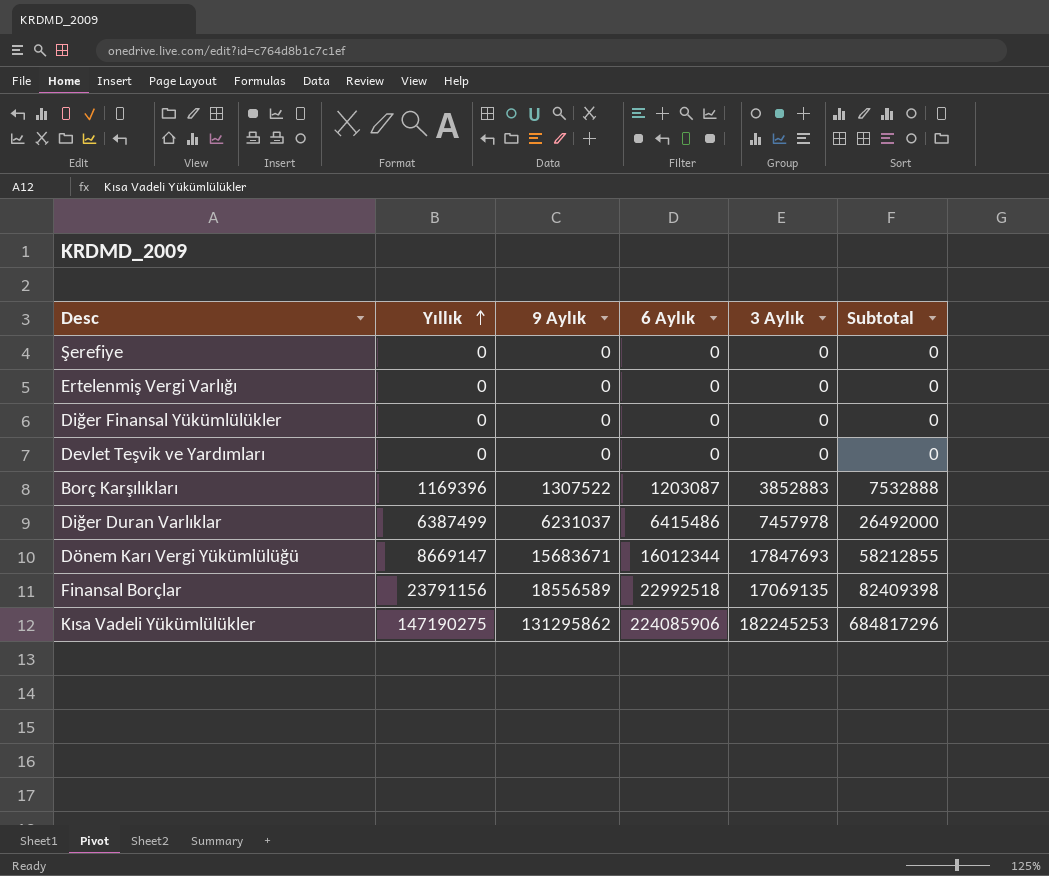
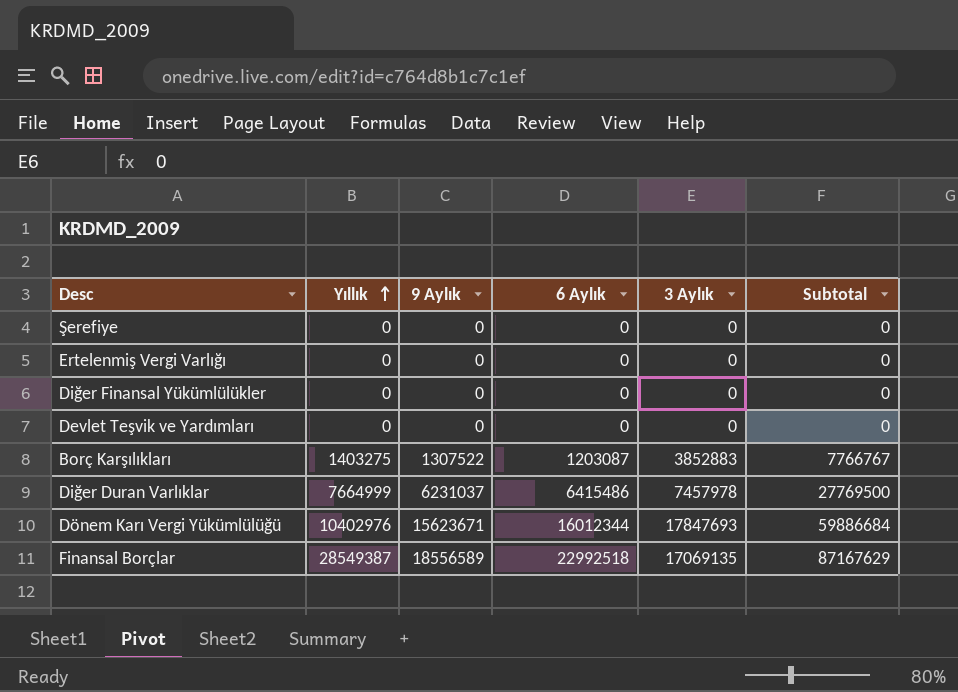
row Kısa Vadeli Yükümlülükler: 147190275 | 131295862 | 224085906 | 182245253 | 684817296 -> none
Borç Karşılıkları | Yıllık: 1169396 -> 1403275
Borç Karşılıkları | Subtotal: 7532888 -> 7766767
Diğer Duran Varlıklar | Yıllık: 6387499 -> 7664999
Diğer Duran Varlıklar | Subtotal: 26492000 -> 27769500
Dönem Karı Vergi Yükümlülüğü | Yıllık: 8669147 -> 10402976
Dönem Karı Vergi Yükümlülüğü | 9 Aylık: 15683671 -> 15623671
Dönem Karı Vergi Yükümlülüğü | Subtotal: 58212855 -> 59886684
Finansal Borçlar | Yıllık: 23791156 -> 28549387
Finansal Borçlar | Subtotal: 82409398 -> 87167629

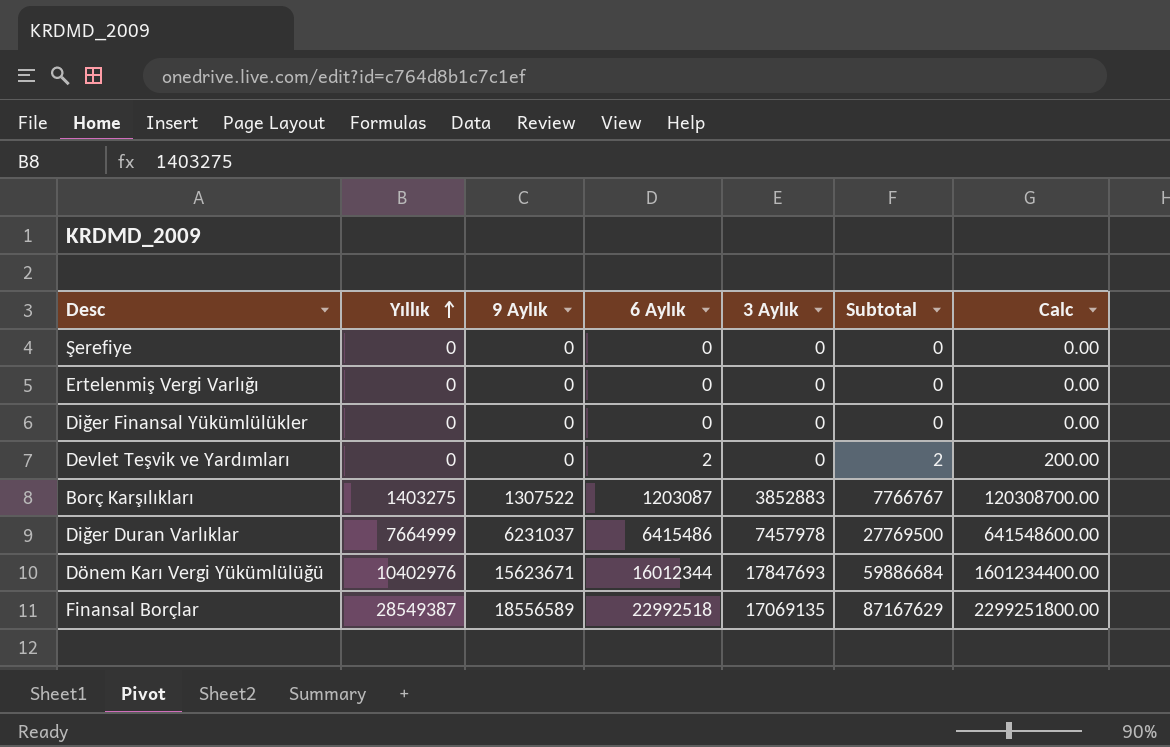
column Calc | formula: none -> [6 Aylık] * 100
Devlet Teşvik ve Yardımları | 6 Aylık: 0 -> 2
Devlet Teşvik ve Yardımları | Subtotal: 0 -> 2

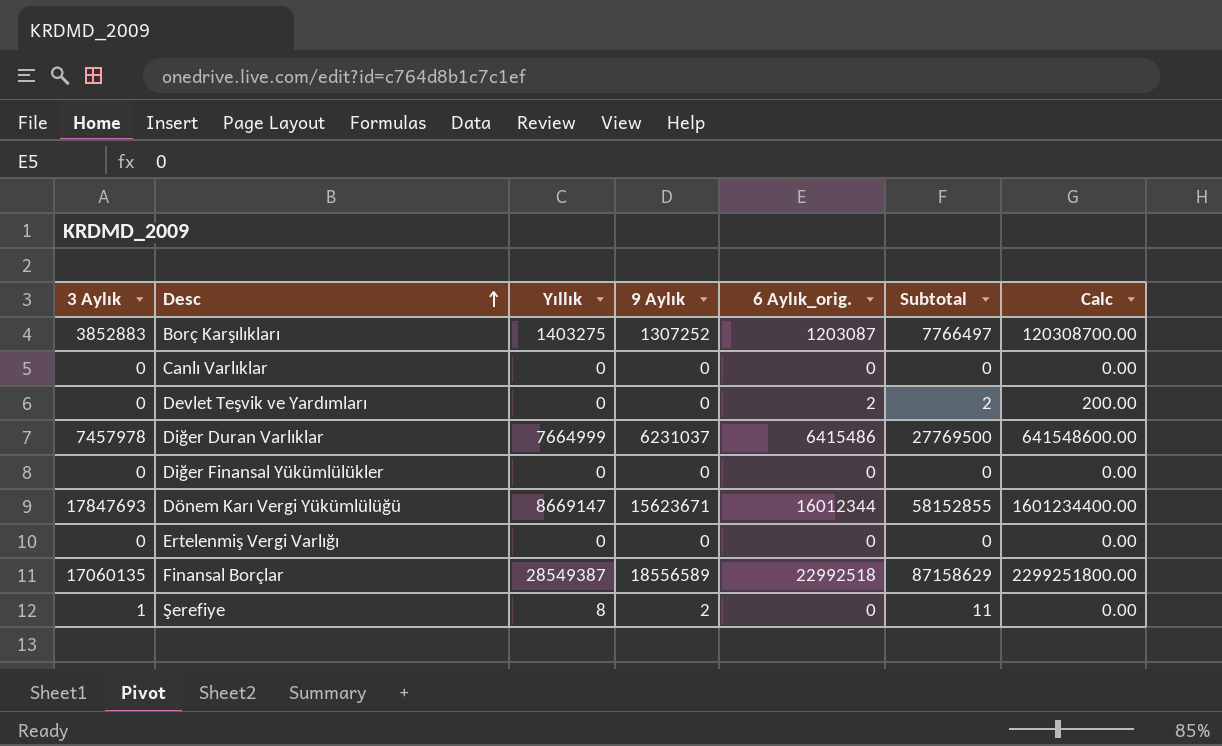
row order: Yıllık ascending -> Desc ascending
column 3 Aylık | position: 5 -> 1
column name: 6 Aylık -> 6 Aylık_orig.
Borç Karşılıkları | 9 Aylık: 1307522 -> 1307252
Borç Karşılıkları | Subtotal: 7766767 -> 7766497
row Canlı Varlıklar: none -> 0 | 0 | 0 | 0 | 0 | 0.00
Dönem Karı Vergi Yükümlülüğü | Yıllık: 10402976 -> 8669147
Dönem Karı Vergi Yükümlülüğü | Subtotal: 59886684 -> 58152855
Finansal Borçlar | 3 Aylık: 17069135 -> 17060135
Finansal Borçlar | Subtotal: 87167629 -> 87158629
Şerefiye | 3 Aylık: 0 -> 1
Şerefiye | Yıllık: 0 -> 8
Şerefiye | 9 Aylık: 0 -> 2
Şerefiye | Subtotal: 0 -> 11

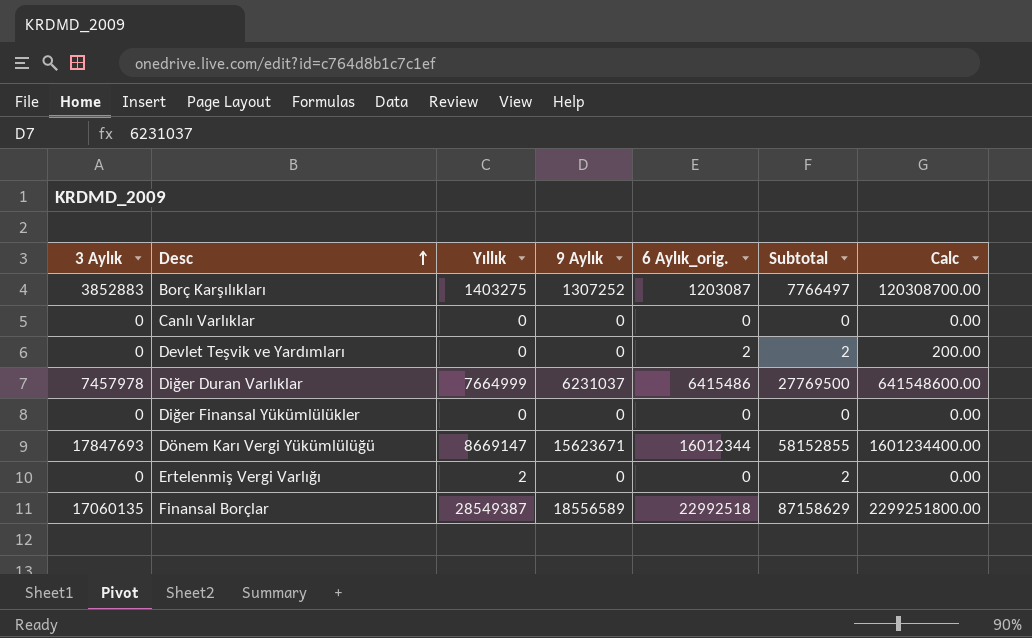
row Şerefiye: 1 | 8 | 2 | 0 | 11 | 0.00 -> none
Ertelenmiş Vergi Varlığı | Yıllık: 0 -> 2
Ertelenmiş Vergi Varlığı | Subtotal: 0 -> 2

